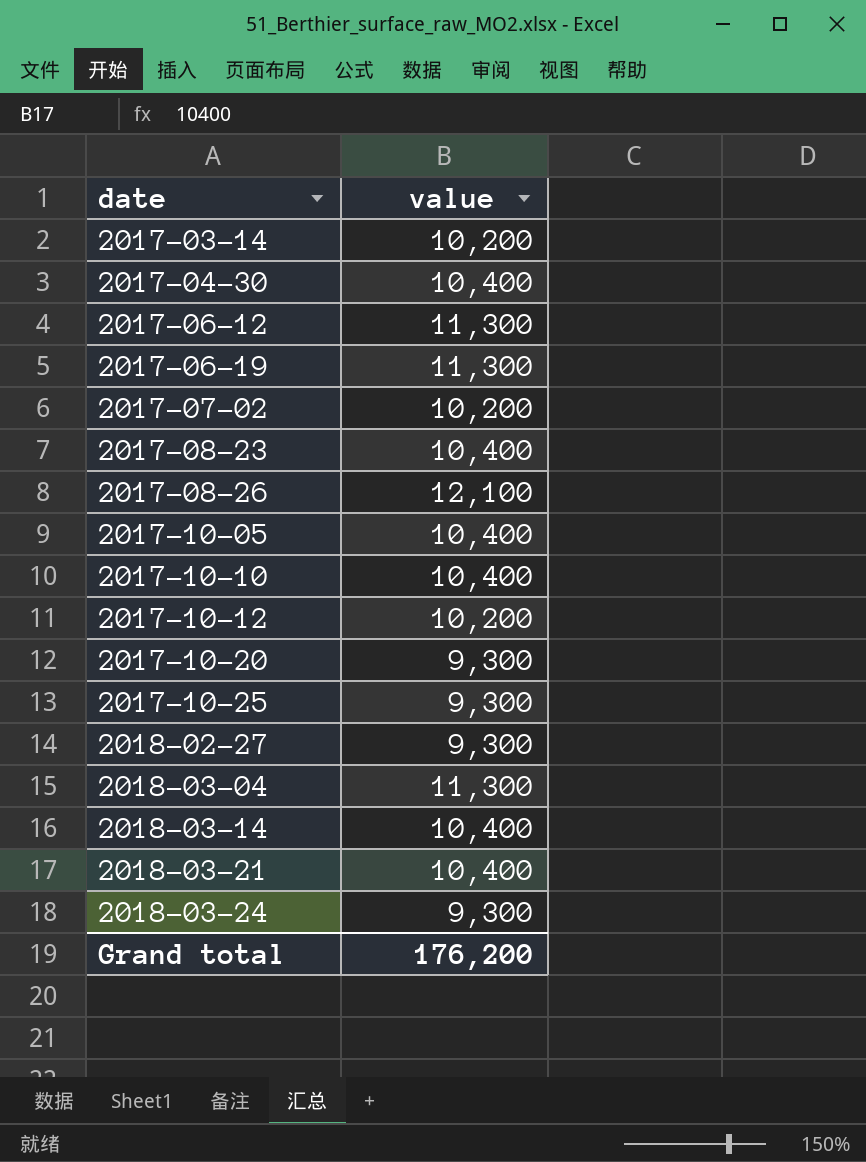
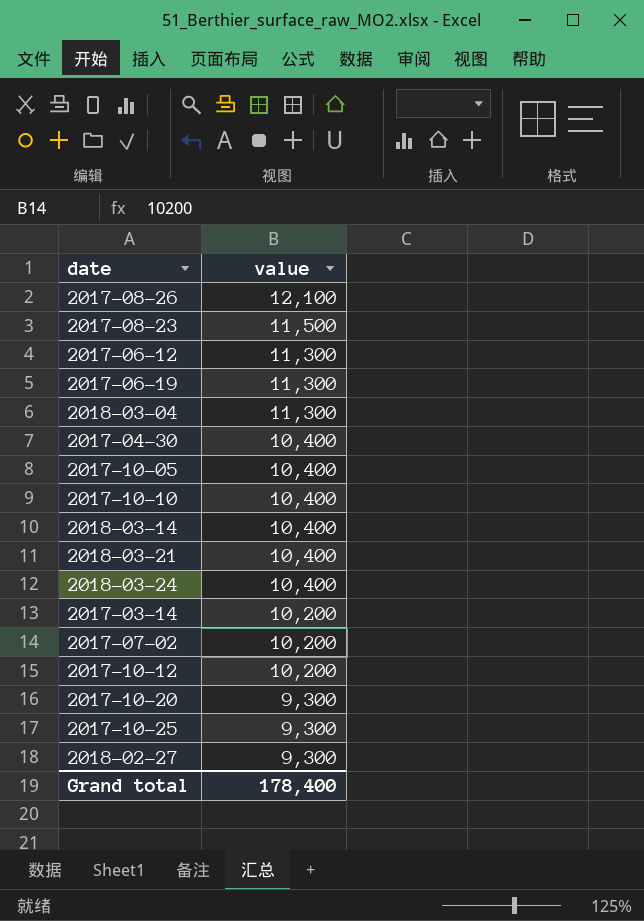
row order: date ascending -> value descending
2017-08-23 | value: 10,400 -> 11,500
2018-03-24 | value: 9,300 -> 10,400
Grand total | value: 176,200 -> 178,400

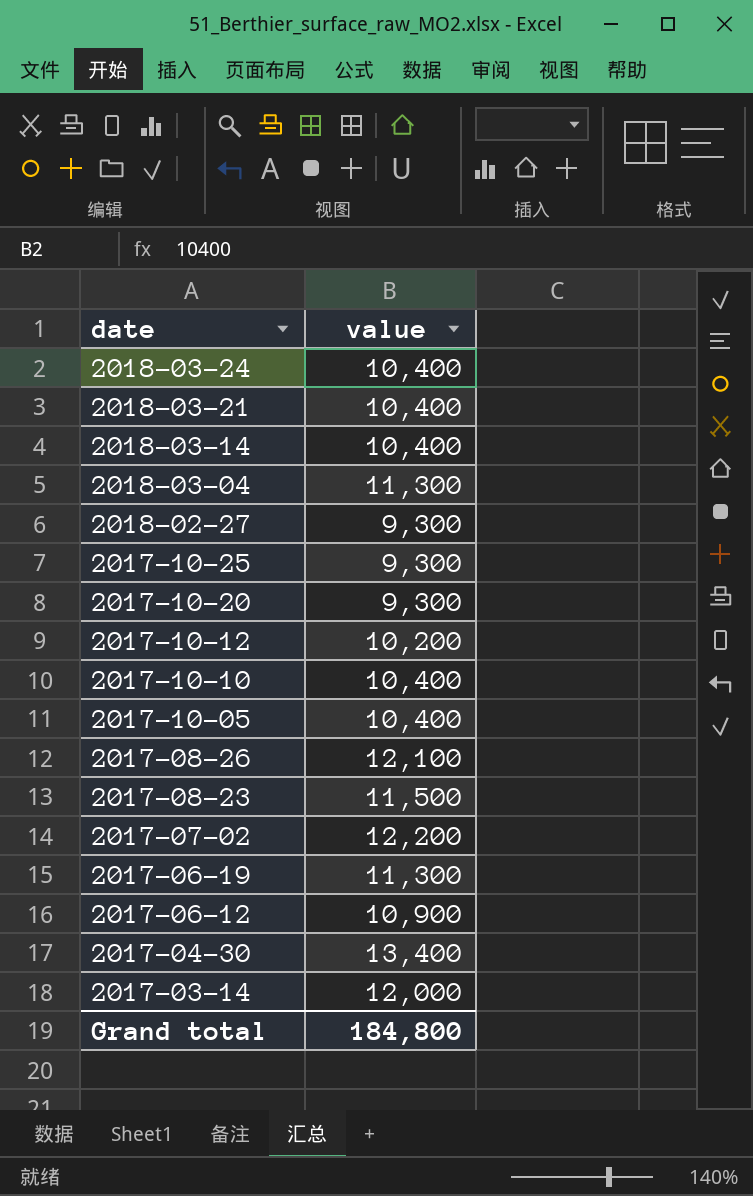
row order: value descending -> date descending
2017-07-02 | value: 10,200 -> 12,200
2017-06-12 | value: 11,300 -> 10,900
2017-04-30 | value: 10,400 -> 13,400
2017-03-14 | value: 10,200 -> 12,000
Grand total | value: 178,400 -> 184,800

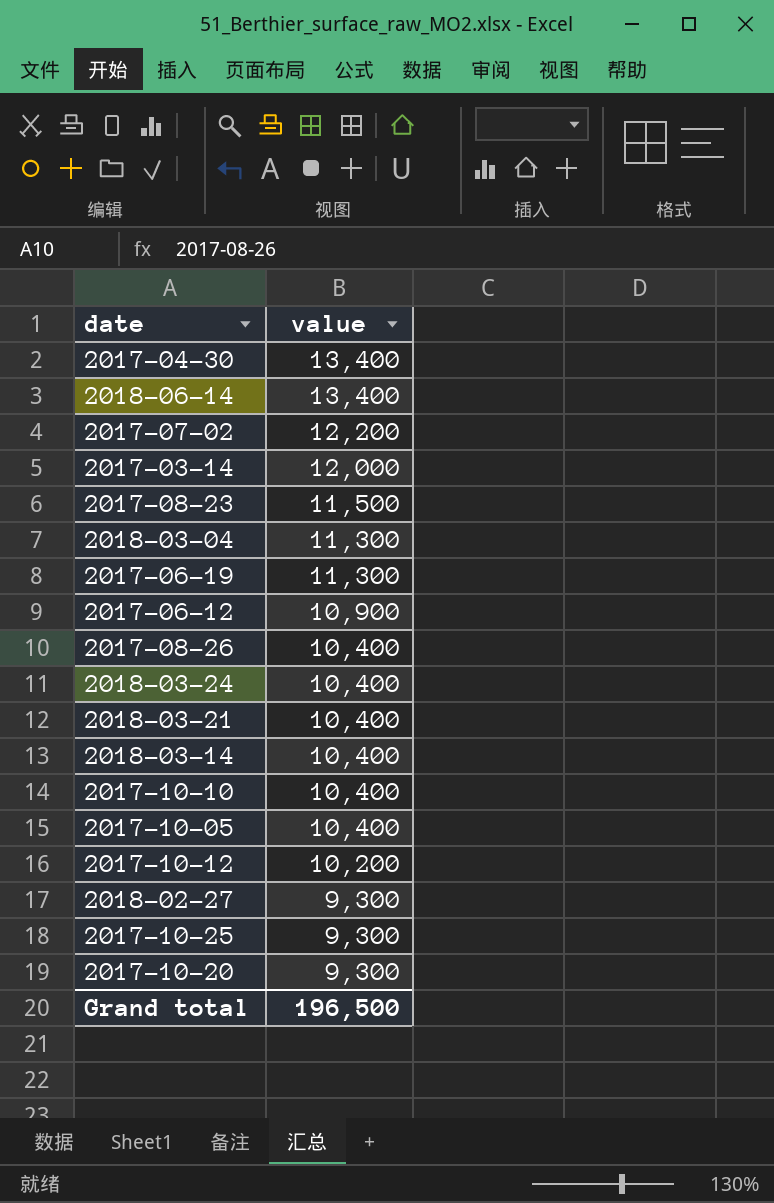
row order: date descending -> value descending
row 2018-06-14: none -> 13,400
2017-08-26 | value: 12,100 -> 10,400
Grand total | value: 184,800 -> 196,500

